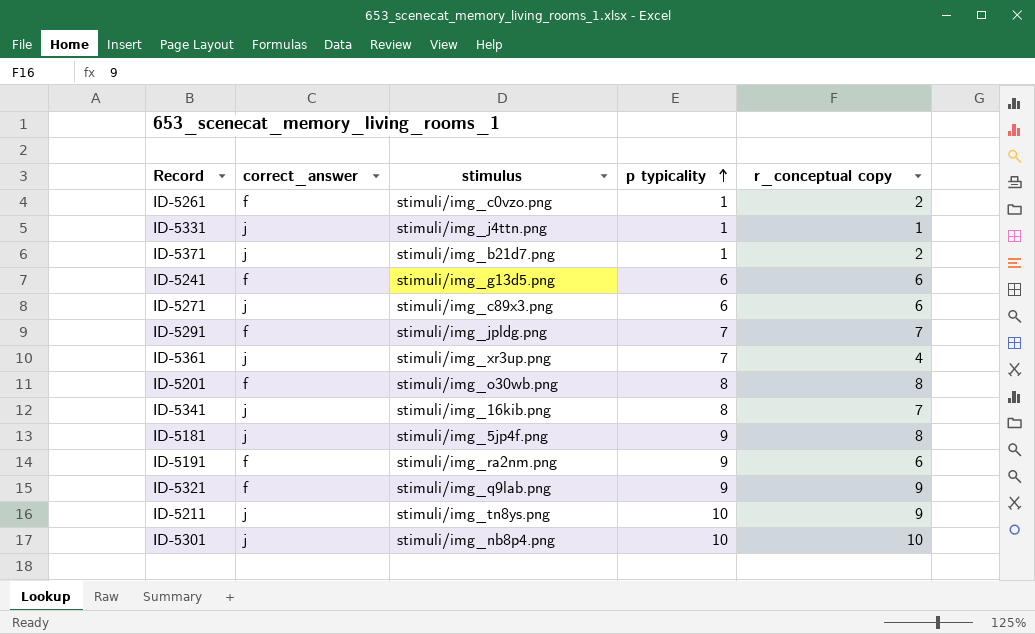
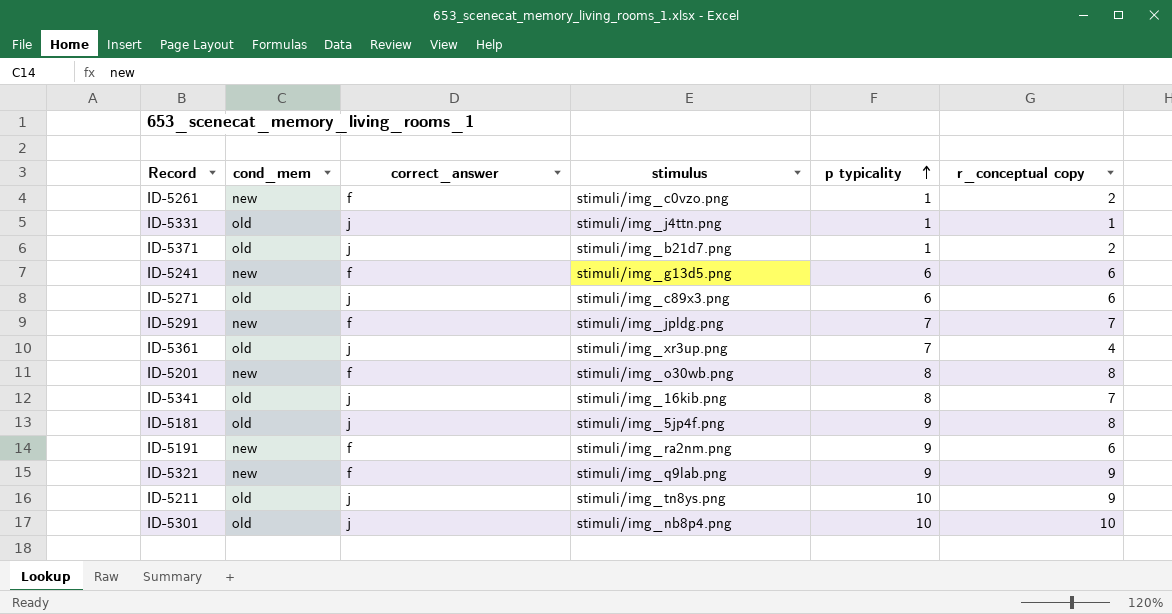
column cond_mem | position: none -> 2

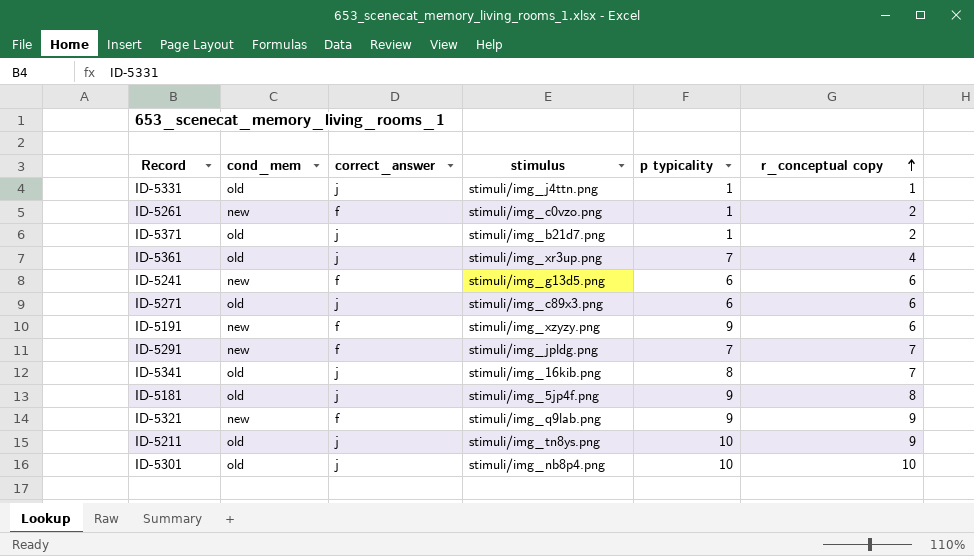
row order: p typicality ascending -> r_conceptual copy ascending
row ID-5201: new | f | stimuli/img_o30wb.png | 8 | 8 -> none
ID-5191 | stimulus: stimuli/img_ra2nm.png -> stimuli/img_xzyzy.png

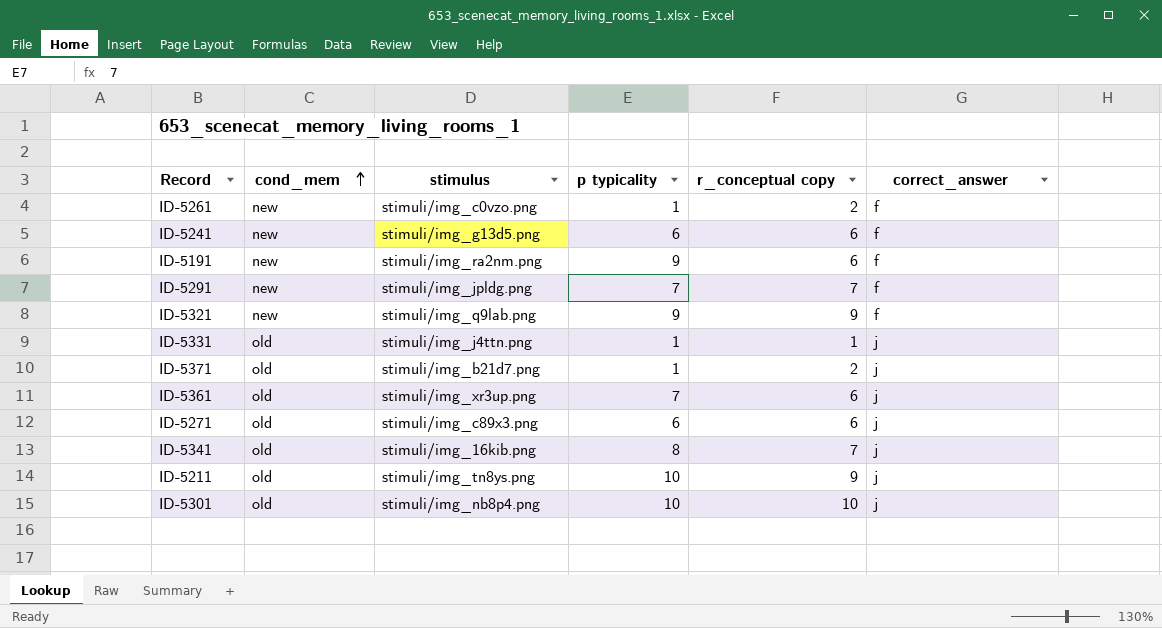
row order: r_conceptual copy ascending -> cond_mem ascending
column correct_answer | position: 3 -> 6
row ID-5181: old | j | stimuli/img_5jp4f.png | 9 | 8 -> none
ID-5191 | stimulus: stimuli/img_xzyzy.png -> stimuli/img_ra2nm.png
ID-5361 | r_conceptual copy: 4 -> 6

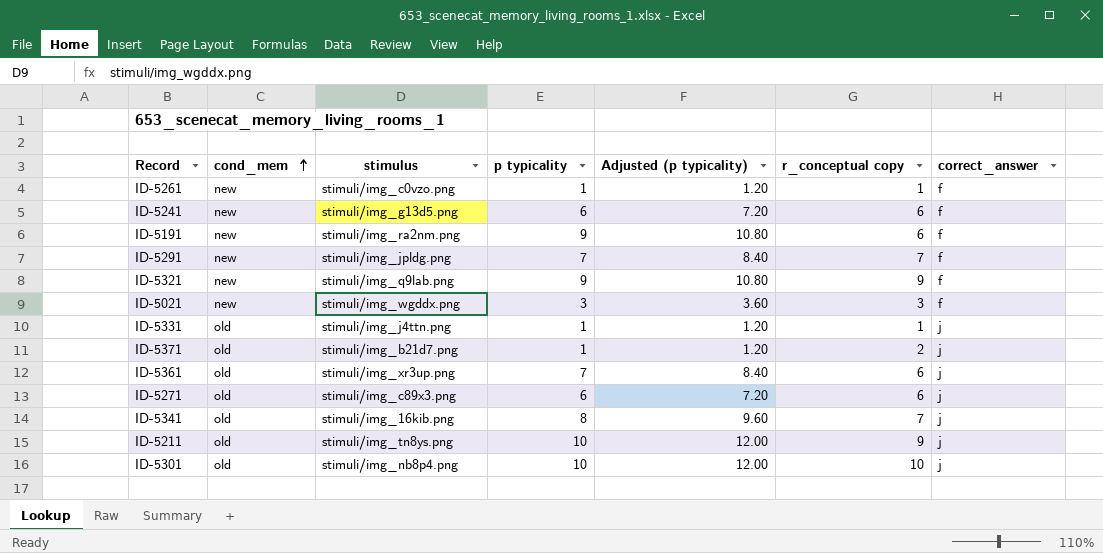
column Adjusted (p typicality) | formula: none -> [p typicality] * 1.2
ID-5261 | r_conceptual copy: 2 -> 1
row ID-5021: none -> new | stimuli/img_wgddx.png | 3 | 3.60 | 3 | f

